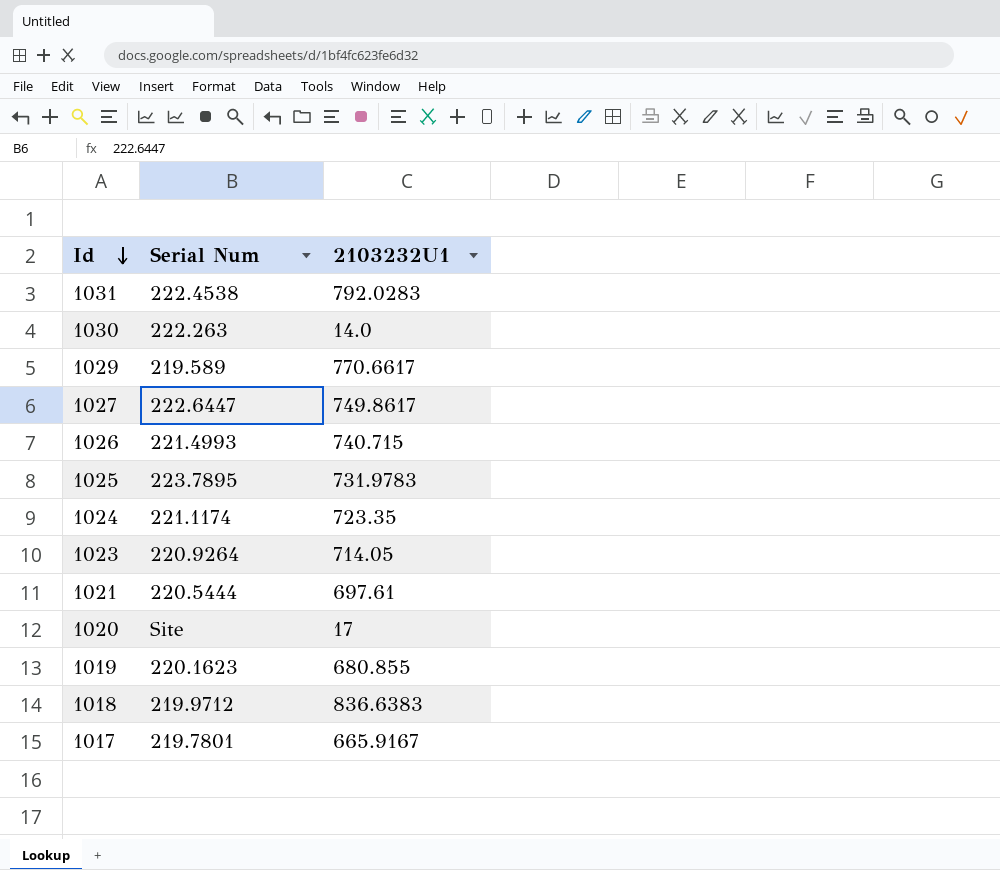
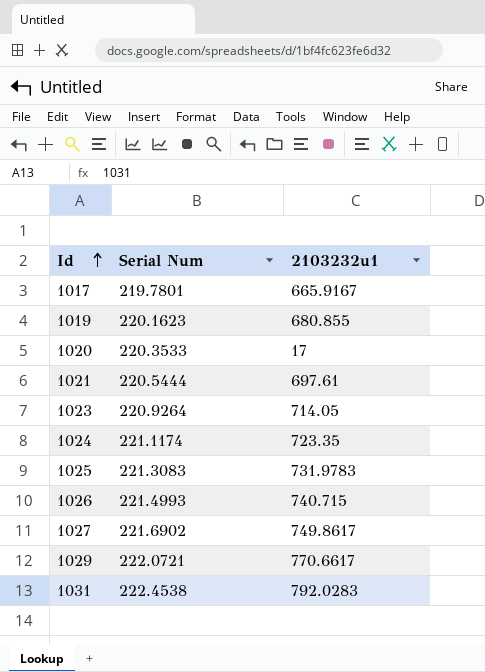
row order: Id descending -> Id ascending
column name: 2103232U1 -> 2103232u1
row 1030: 222.263 | 14.0 -> none
row 1018: 219.9712 | 836.6383 -> none
1020 | Serial Num: Site -> 220.3533
1025 | Serial Num: 223.7895 -> 221.3083
1027 | Serial Num: 222.6447 -> 221.6902
1029 | Serial Num: 219.589 -> 222.0721

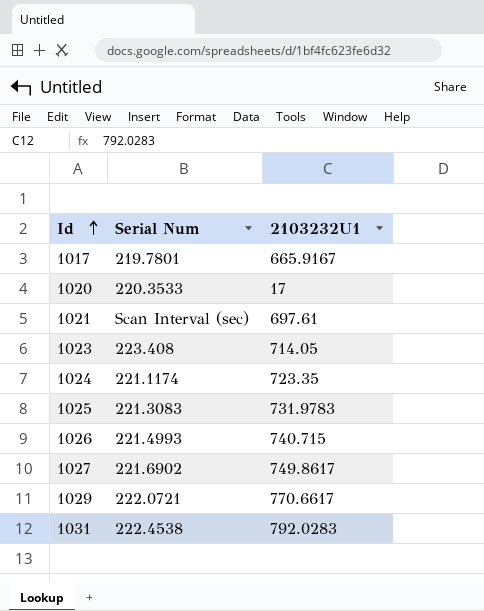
column name: 2103232u1 -> 2103232U1
row 1019: 220.1623 | 680.855 -> none
1021 | Serial Num: 220.5444 -> Scan Interval (sec)
1023 | Serial Num: 220.9264 -> 223.408

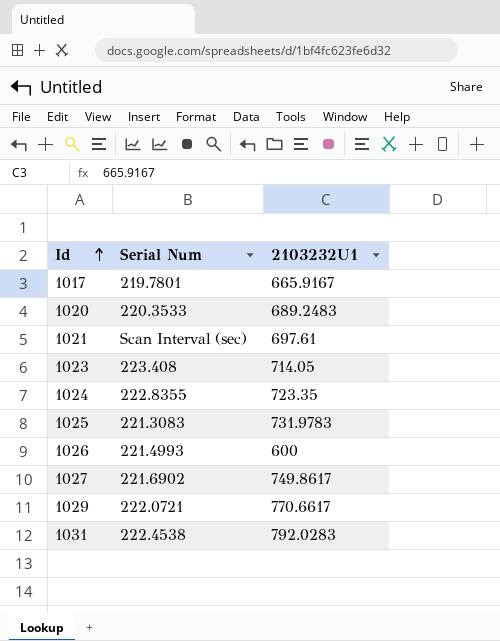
1020 | 2103232U1: 17 -> 689.2483
1024 | Serial Num: 221.1174 -> 222.8355
1026 | 2103232U1: 740.715 -> 600

